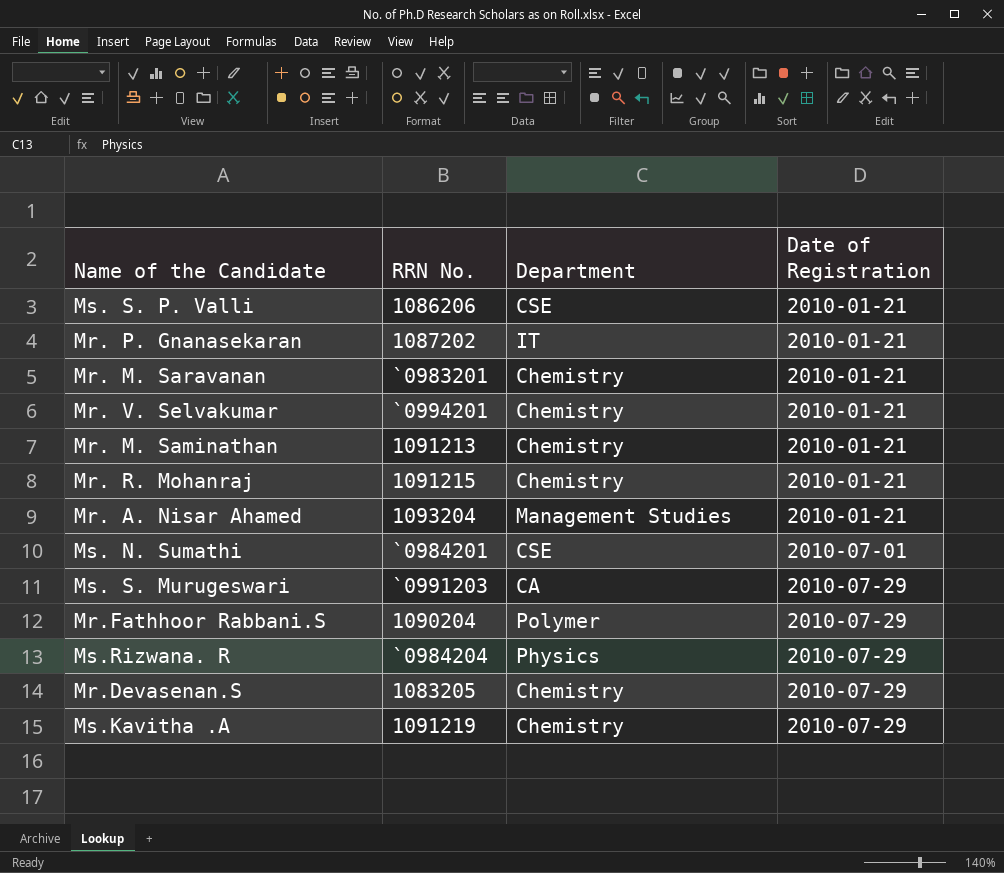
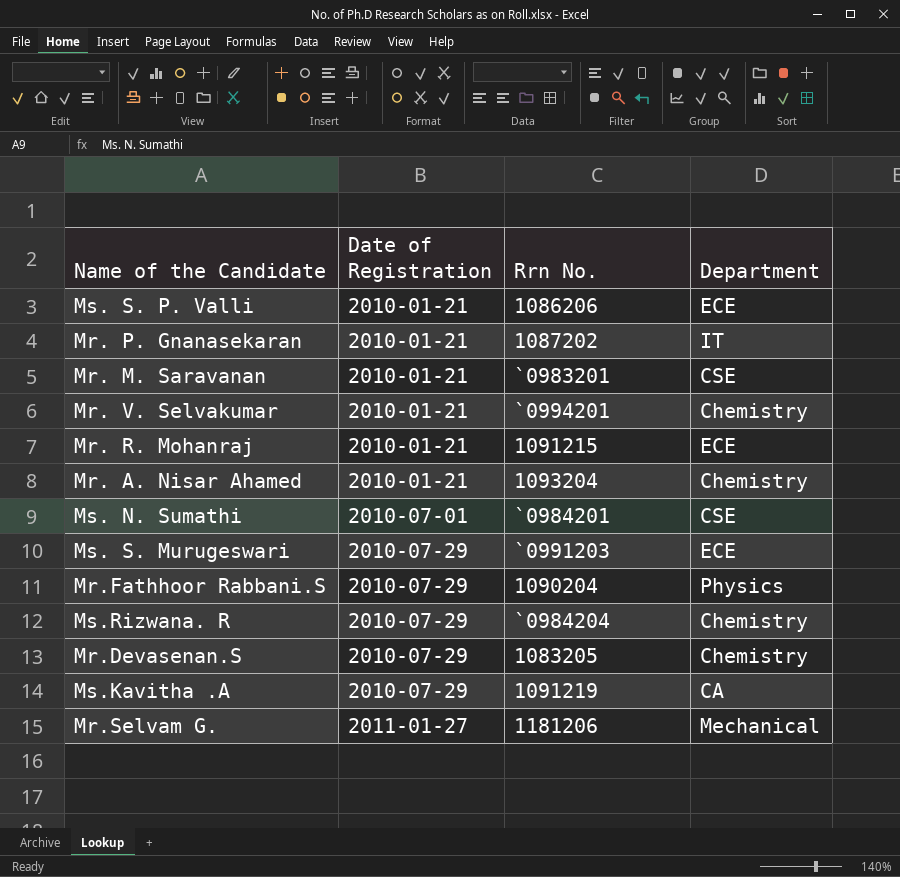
column Date of Registration | position: 4 -> 2
column name: RRN No. -> Rrn No.
row Mr. M. Saminathan: 1091213 | Chemistry | 2010-01-21 -> none
Ms. S. P. Valli | Department: CSE -> ECE
Mr. M. Saravanan | Department: Chemistry -> CSE
Mr. R. Mohanraj | Department: Chemistry -> ECE
Mr. A. Nisar Ahamed | Department: Management Studies -> Chemistry
Ms. S. Murugeswari | Department: CA -> ECE
Mr.Fathhoor Rabbani.S | Department: Polymer -> Physics
Ms.Rizwana. R | Department: Physics -> Chemistry
Ms.Kavitha .A | Department: Chemistry -> CA
row Mr.Selvam G.: none -> 2011-01-27 | 1181206 | Mechanical

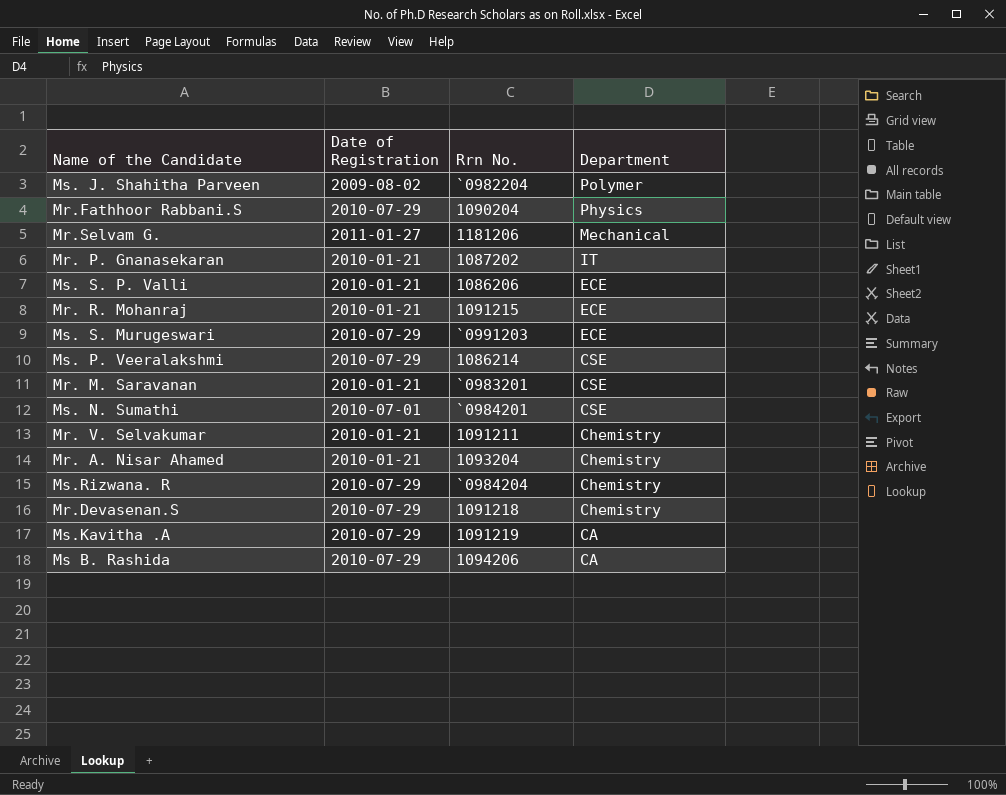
row order: Date of Registration ascending -> Department descending
row Ms. J. Shahitha Parveen: none -> 2009-08-02 | `0982204 | Polymer
row Ms. P. Veeralakshmi: none -> 2010-07-29 | 1086214 | CSE
Mr. V. Selvakumar | Rrn No.: `0994201 -> 1091211
Mr.Devasenan.S | Rrn No.: 1083205 -> 1091218
row Ms B. Rashida: none -> 2010-07-29 | 1094206 | CA

